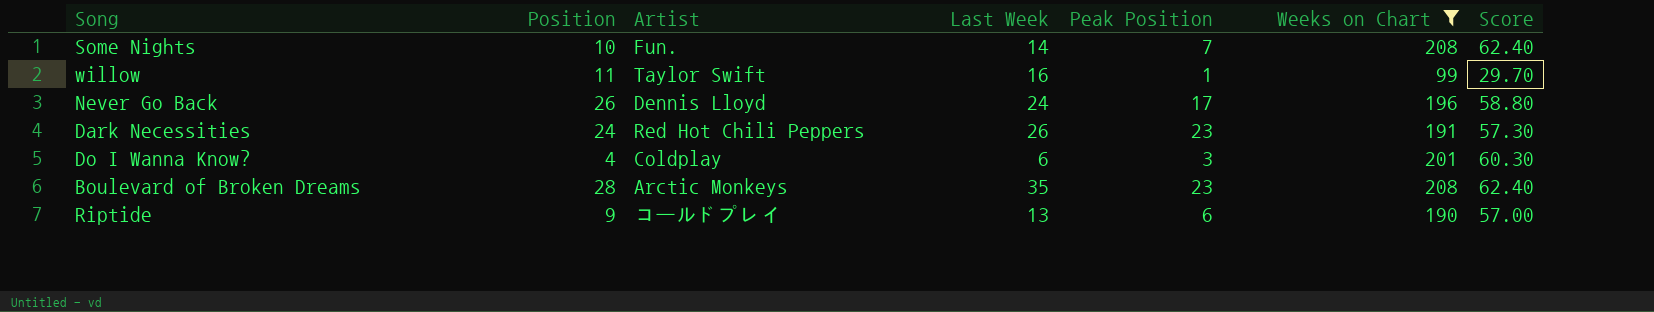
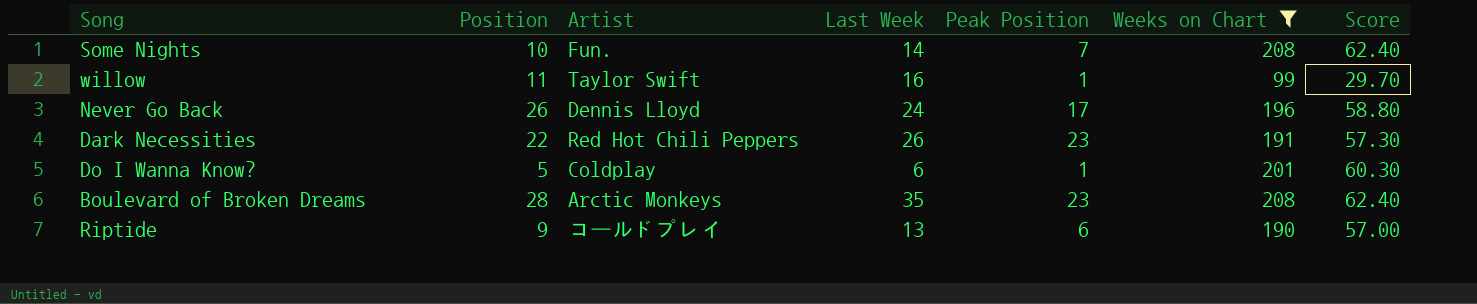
Dark Necessities | Position: 24 -> 22
Do I Wanna Know? | Position: 4 -> 5
Do I Wanna Know? | Peak Position: 3 -> 1

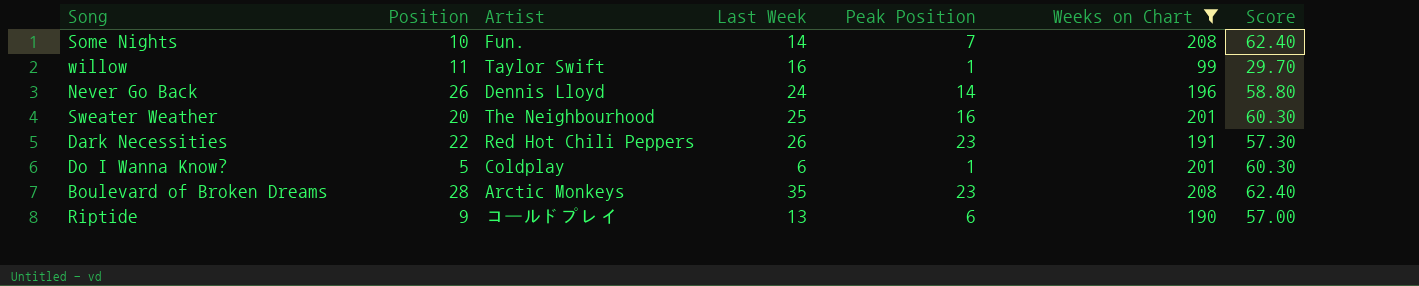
Never Go Back | Peak Position: 17 -> 14
row Sweater Weather: none -> 20 | The Neighbourhood | 25 | 16 | 201 | 60.30

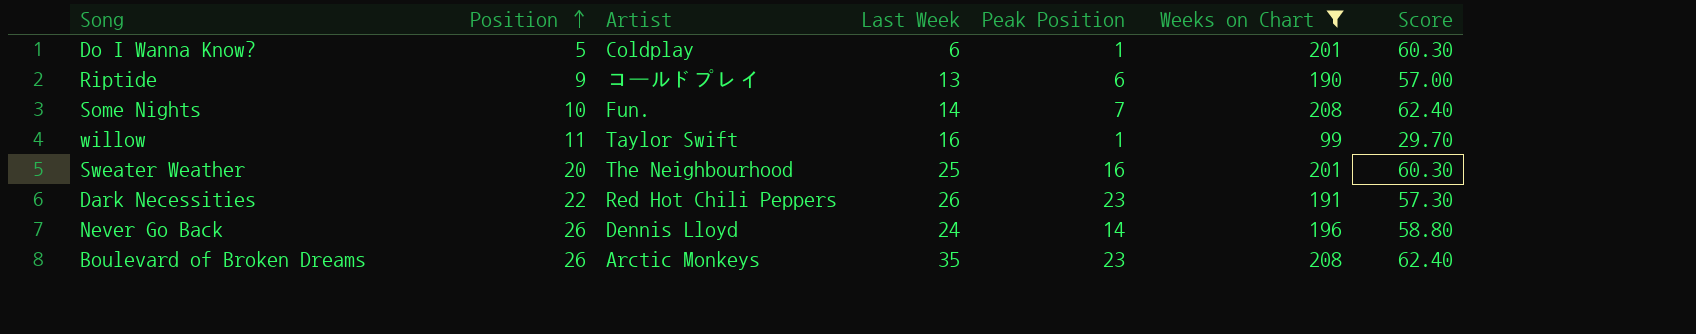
row order: none -> Position ascending
Boulevard of Broken Dreams | Position: 28 -> 26

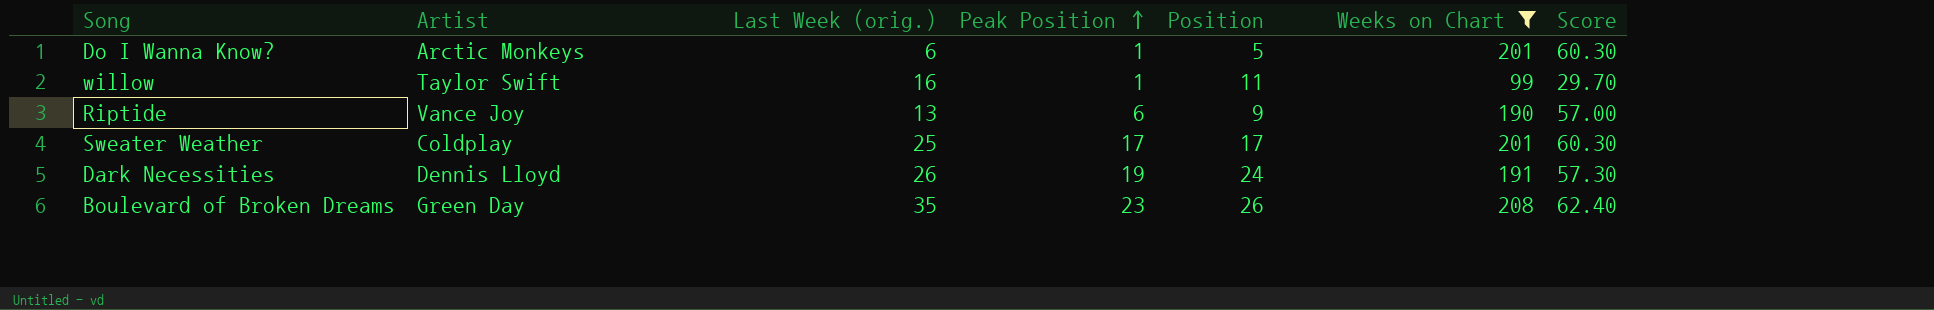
row order: Position ascending -> Peak Position ascending
column name: Last Week -> Last Week (orig.)
column Position | position: 2 -> 5
row Some Nights: 10 | Fun. | 14 | 7 | 208 | 62.40 -> none
row Never Go Back: 26 | Dennis Lloyd | 24 | 14 | 196 | 58.80 -> none
Do I Wanna Know? | Artist: Coldplay -> Arctic Monkeys
Riptide | Artist: コールドプレイ -> Vance Joy
Sweater Weather | Artist: The Neighbourhood -> Coldplay
Sweater Weather | Peak Position: 16 -> 17
Sweater Weather | Position: 20 -> 17
Dark Necessities | Artist: Red Hot Chili Peppers -> Dennis Lloyd
Dark Necessities | Peak Position: 23 -> 19
Dark Necessities | Position: 22 -> 24
Boulevard of Broken Dreams | Artist: Arctic Monkeys -> Green Day

